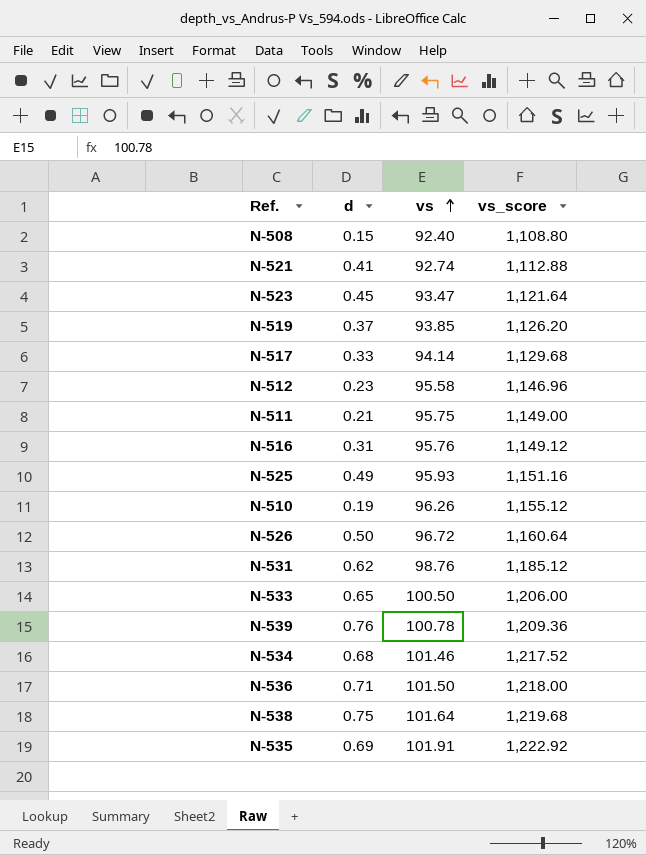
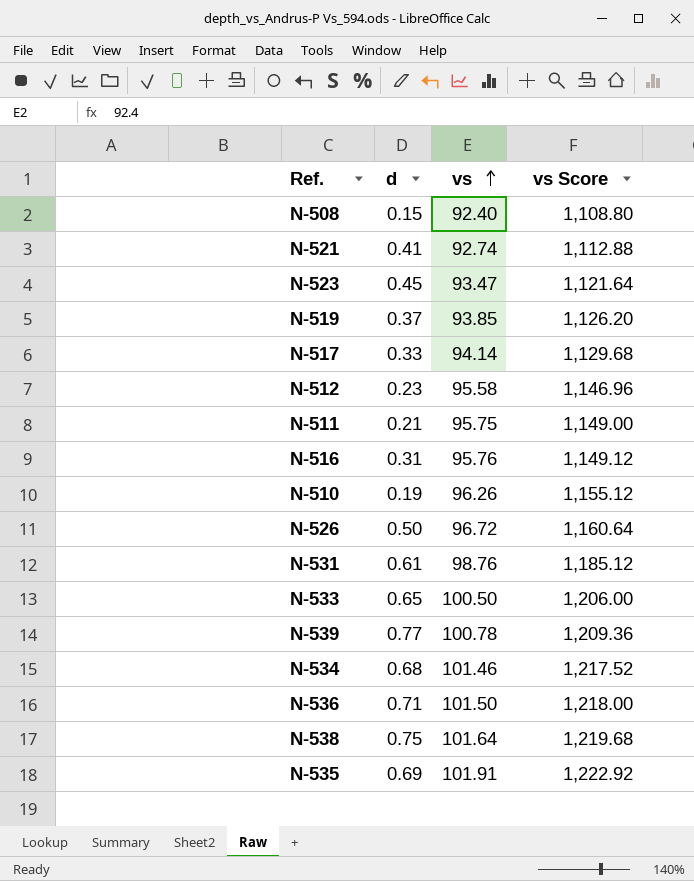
column name: vs_score -> vs Score
row N-525: 0.49 | 95.93 | 1,151.16 -> none
N-531 | d: 0.62 -> 0.61
N-539 | d: 0.76 -> 0.77

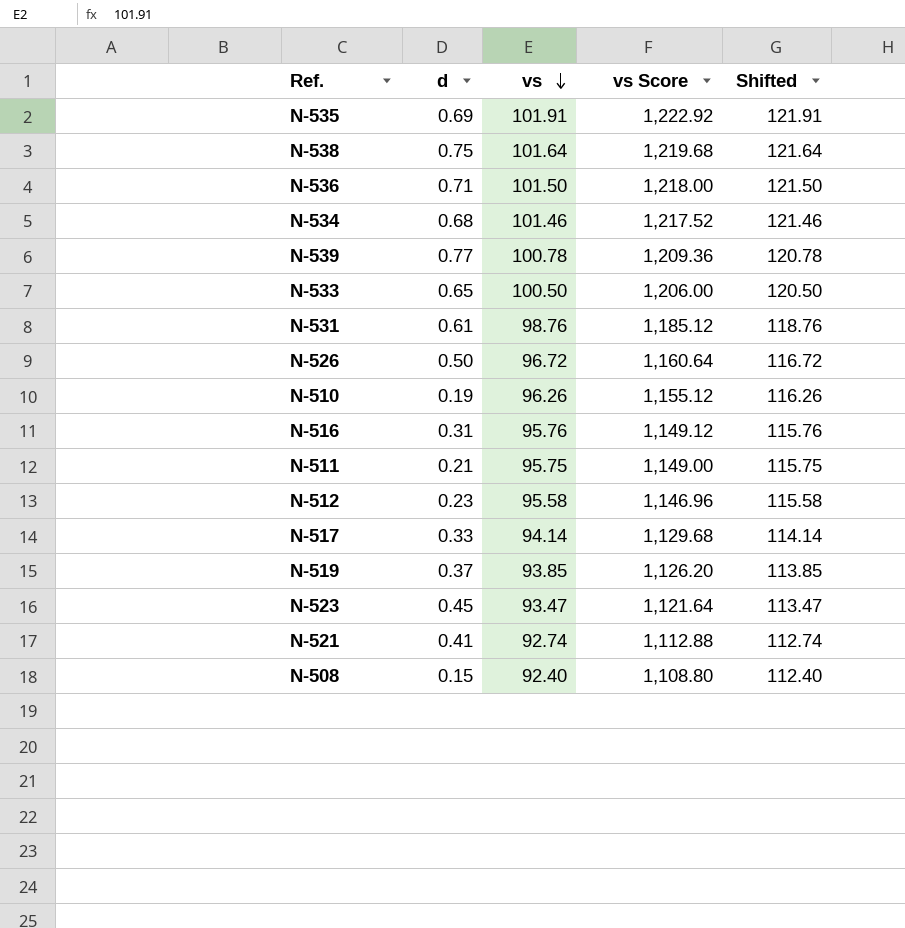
row order: vs ascending -> vs descending
column Shifted | formula: none -> [vs] + 20

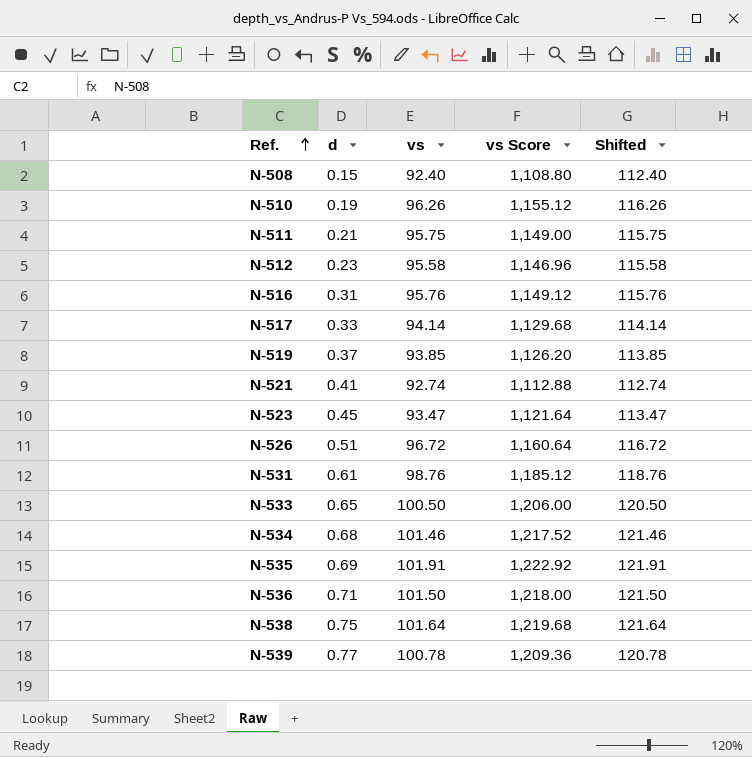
row order: vs descending -> Ref. ascending
N-526 | d: 0.50 -> 0.51

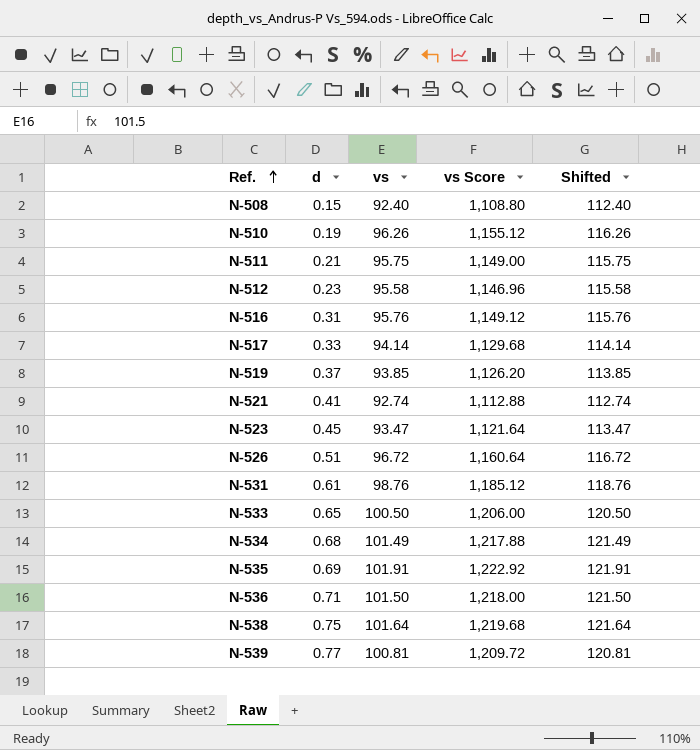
N-534 | vs: 101.46 -> 101.49
N-534 | vs Score: 1,217.52 -> 1,217.88
N-534 | Shifted: 121.46 -> 121.49
N-539 | vs: 100.78 -> 100.81
N-539 | vs Score: 1,209.36 -> 1,209.72
N-539 | Shifted: 120.78 -> 120.81

